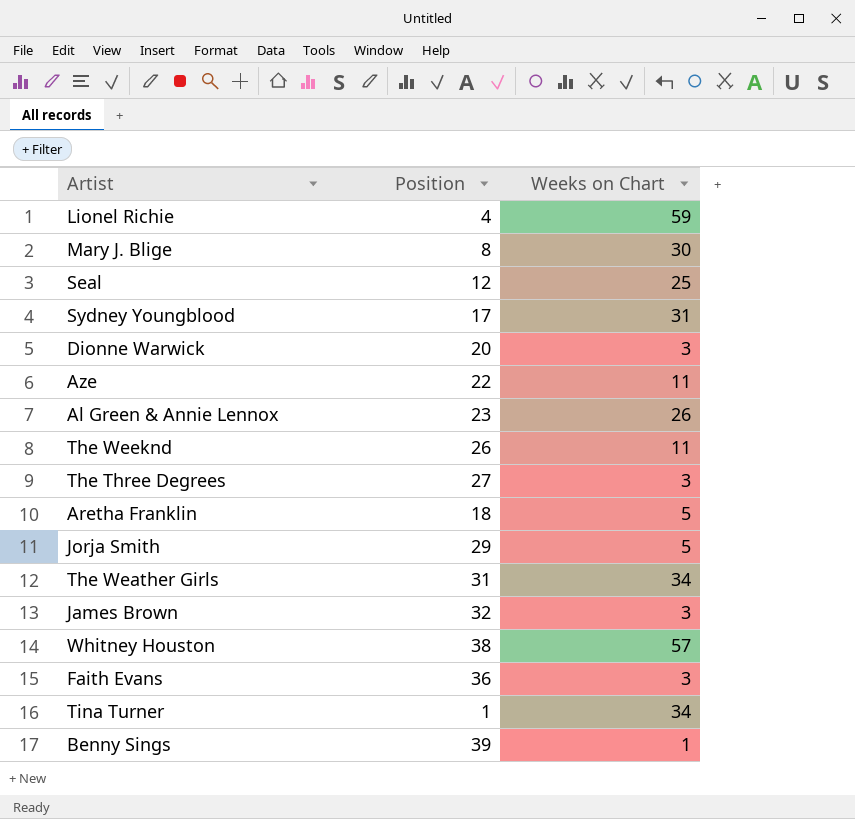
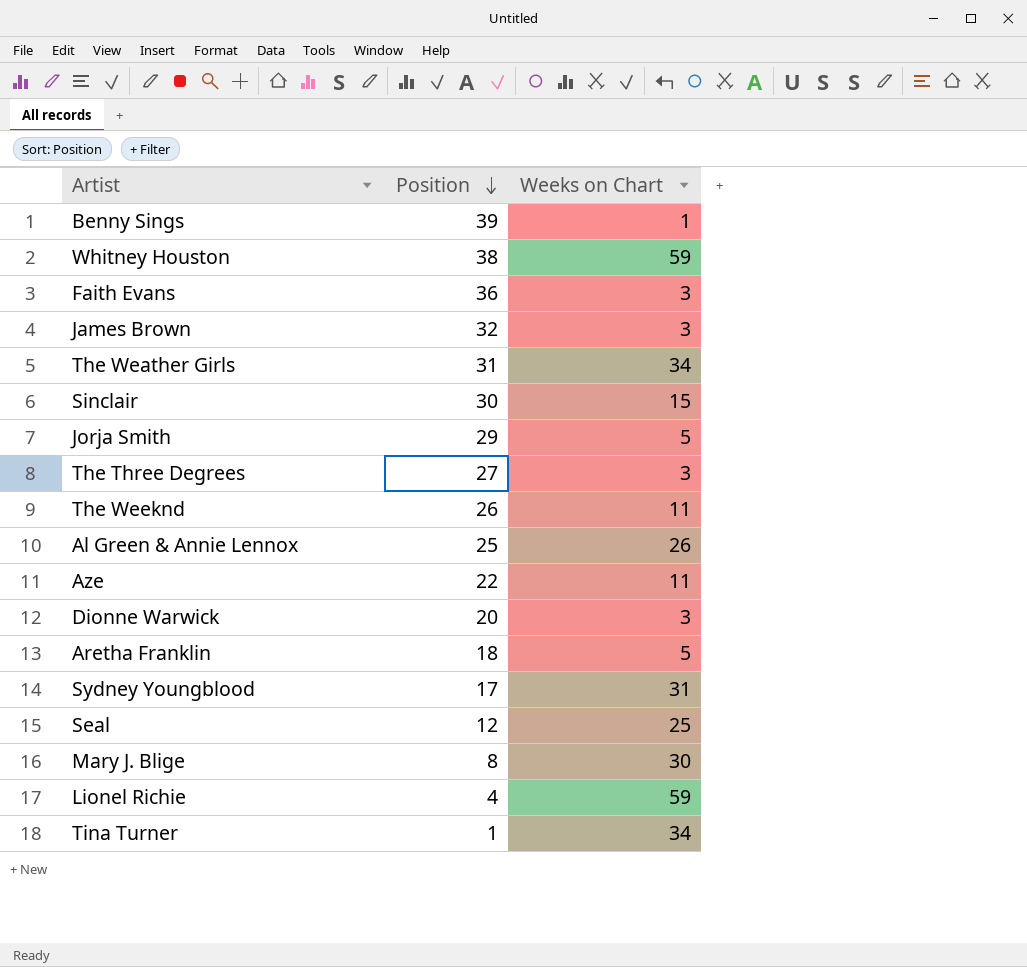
row order: none -> Position descending
Whitney Houston | Weeks on Chart: 57 -> 59
row Sinclair: none -> 30 | 15
Al Green & Annie Lennox | Position: 23 -> 25

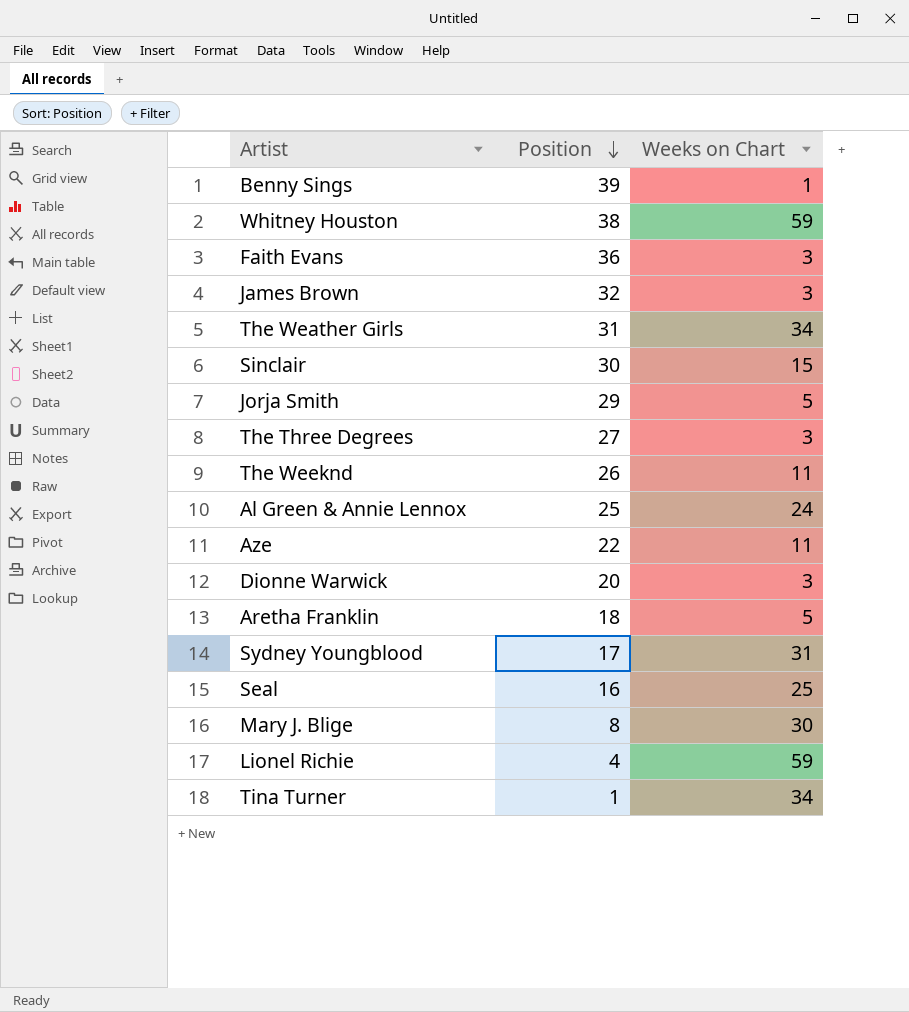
Al Green & Annie Lennox | Weeks on Chart: 26 -> 24
Seal | Position: 12 -> 16

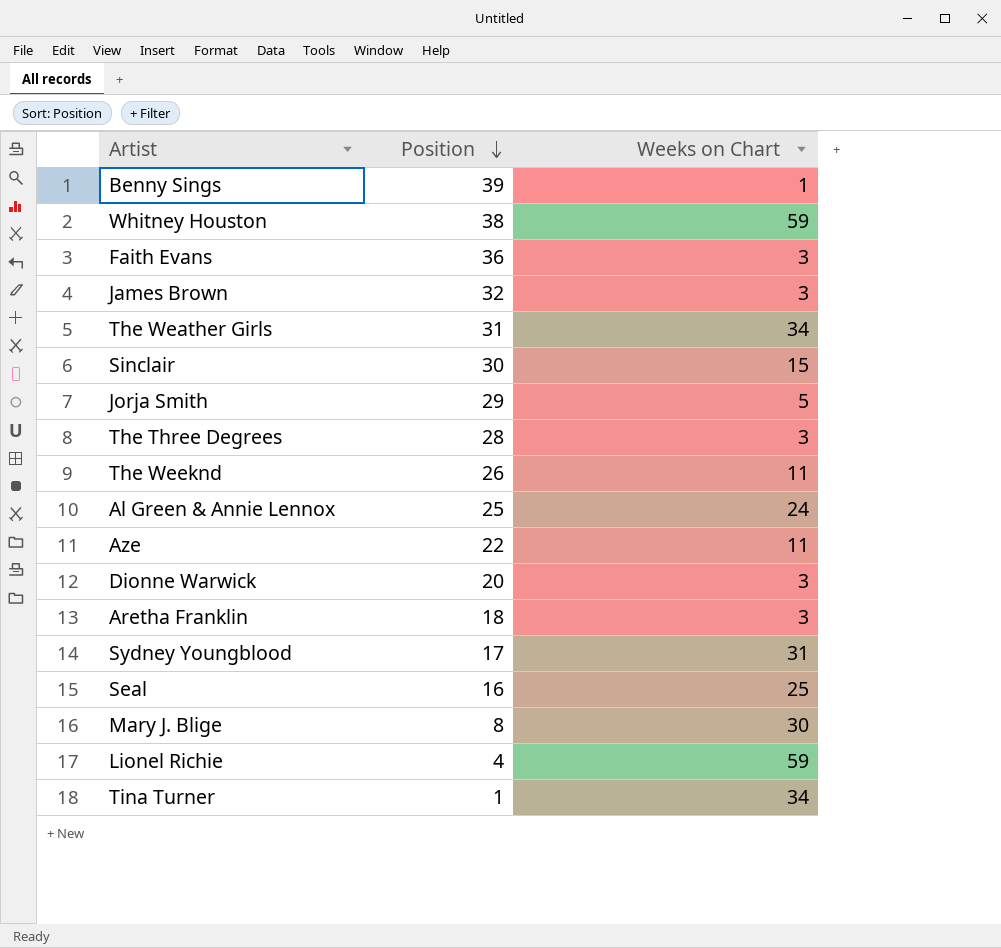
The Three Degrees | Position: 27 -> 28
Aretha Franklin | Weeks on Chart: 5 -> 3

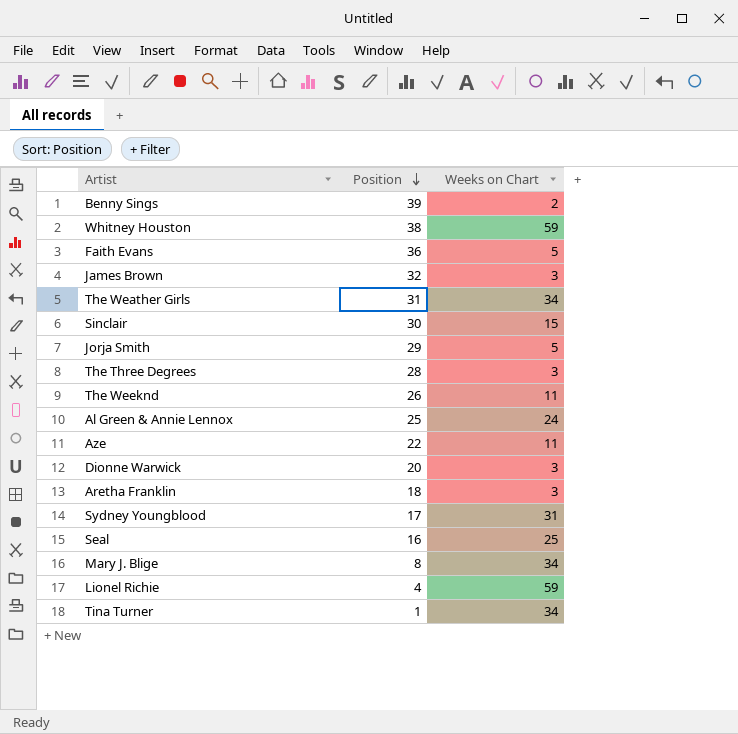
Benny Sings | Weeks on Chart: 1 -> 2
Faith Evans | Weeks on Chart: 3 -> 5
Mary J. Blige | Weeks on Chart: 30 -> 34

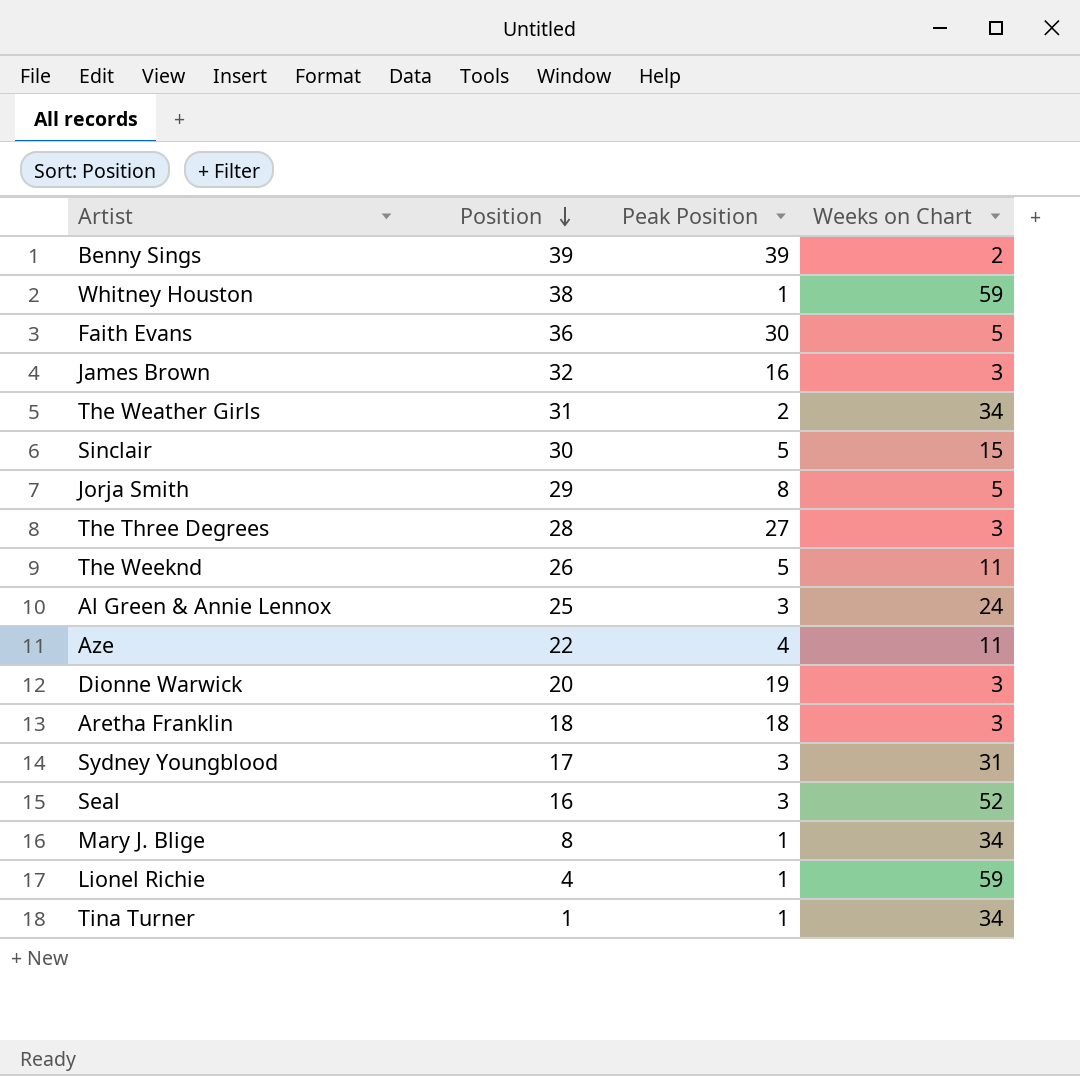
column Peak Position | position: none -> 3
Seal | Weeks on Chart: 25 -> 52

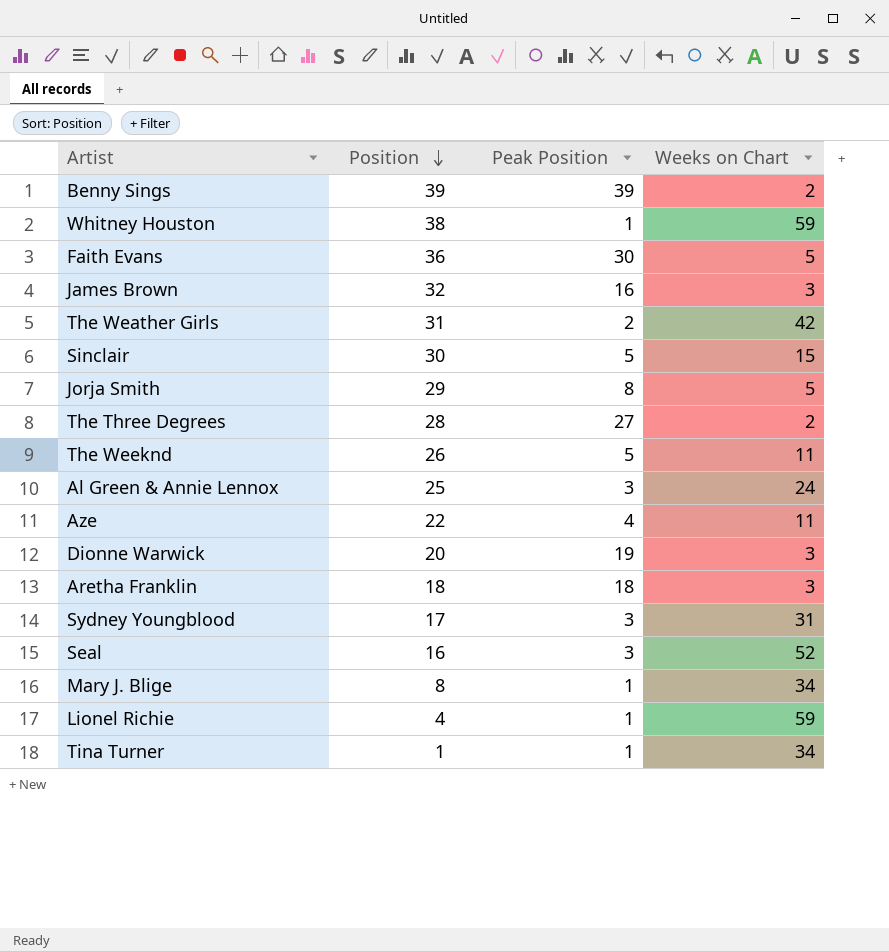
The Weather Girls | Weeks on Chart: 34 -> 42
The Three Degrees | Weeks on Chart: 3 -> 2

